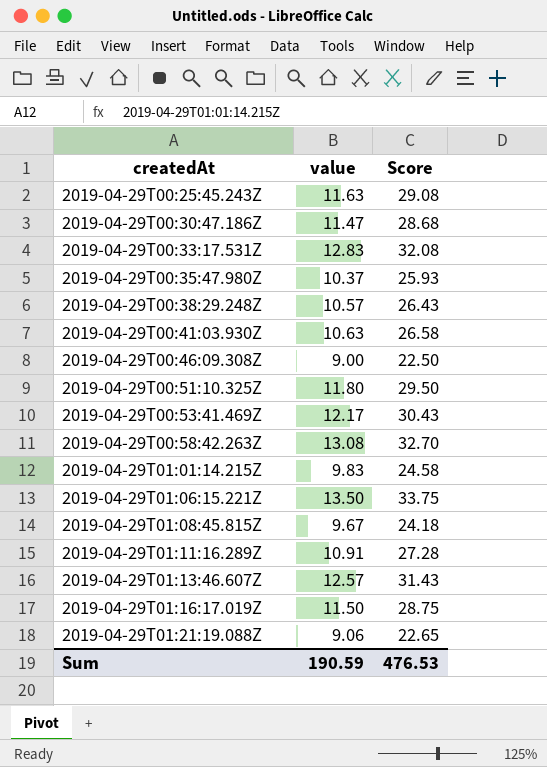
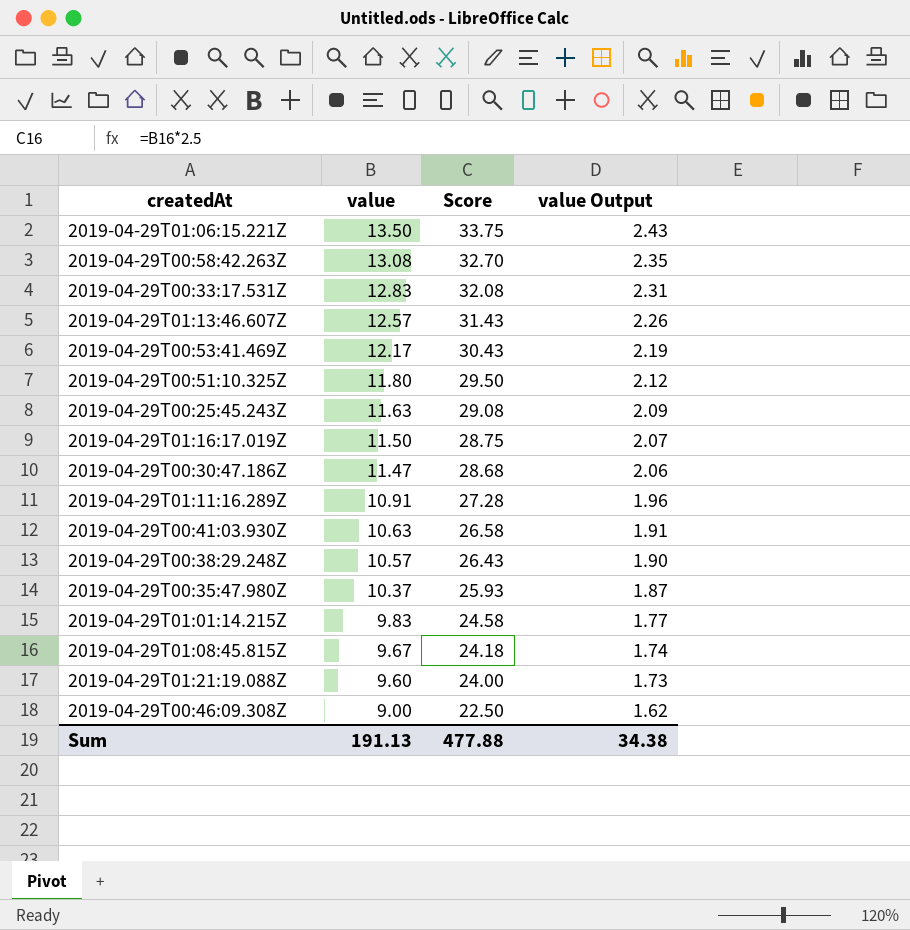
row order: createdAt ascending -> value descending
column value Output | formula: none -> [value] * 0.18
2019-04-29T01:21:19.088Z | value: 9.06 -> 9.60
2019-04-29T01:21:19.088Z | Score: 22.65 -> 24.00
Sum | value: 190.59 -> 191.13
Sum | Score: 476.53 -> 477.88

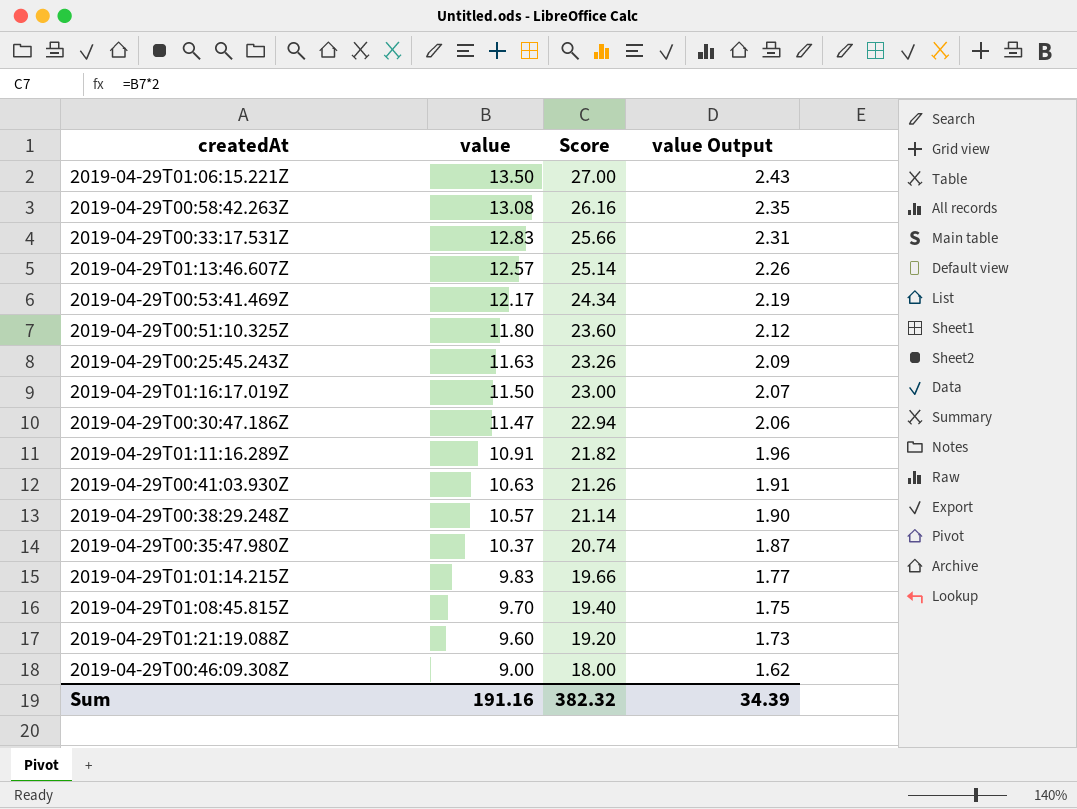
column Score | formula: [value] * 2.5 -> [value] * 2
2019-04-29T01:08:45.815Z | value: 9.67 -> 9.70
2019-04-29T01:08:45.815Z | value Output: 1.74 -> 1.75
Sum | value: 191.13 -> 191.16
Sum | Score: 477.88 -> 382.32
Sum | value Output: 34.38 -> 34.39

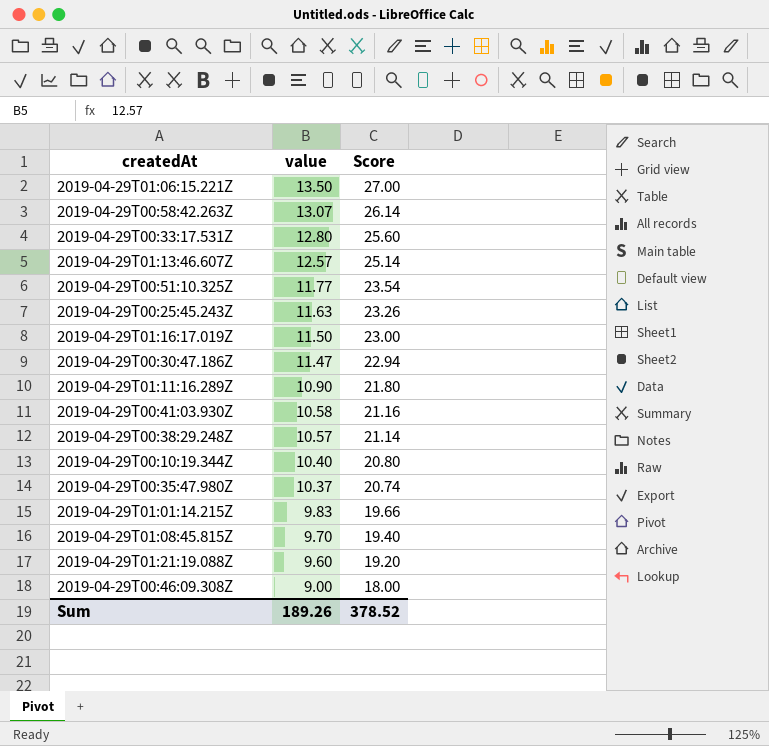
column value Output | formula: [value] * 0.18 -> none
row 2019-04-29T00:53:41.469Z: 12.17 | 24.34 | 2.19 -> none
2019-04-29T00:58:42.263Z | value: 13.08 -> 13.07
2019-04-29T00:58:42.263Z | Score: 26.16 -> 26.14
2019-04-29T00:33:17.531Z | value: 12.83 -> 12.80
2019-04-29T00:33:17.531Z | Score: 25.66 -> 25.60
2019-04-29T00:51:10.325Z | value: 11.80 -> 11.77
2019-04-29T00:51:10.325Z | Score: 23.60 -> 23.54
2019-04-29T01:11:16.289Z | value: 10.91 -> 10.90
2019-04-29T01:11:16.289Z | Score: 21.82 -> 21.80
2019-04-29T00:41:03.930Z | value: 10.63 -> 10.58
2019-04-29T00:41:03.930Z | Score: 21.26 -> 21.16
row 2019-04-29T00:10:19.344Z: none -> 10.40 | 20.80
Sum | value: 191.16 -> 189.26
Sum | Score: 382.32 -> 378.52

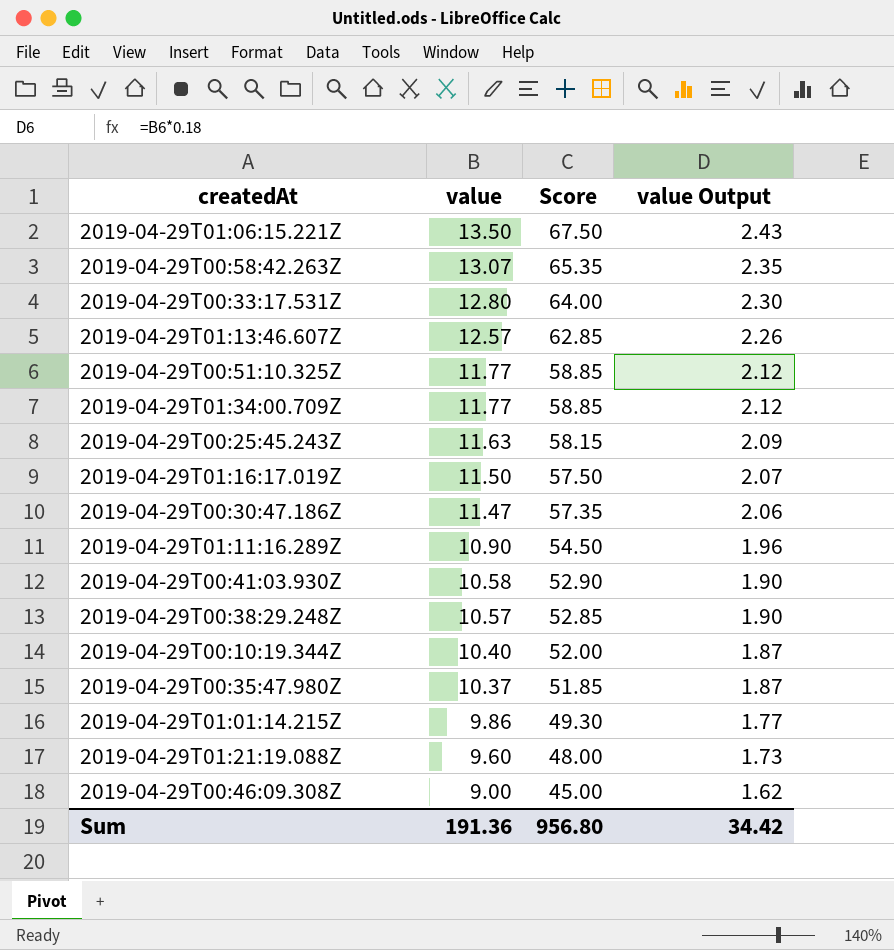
column Score | formula: [value] * 2 -> [value] * 5
column value Output | formula: none -> [value] * 0.18
row 2019-04-29T01:08:45.815Z: 9.70 | 19.40 -> none
row 2019-04-29T01:34:00.709Z: none -> 11.77 | 58.85 | 2.12
2019-04-29T01:01:14.215Z | value: 9.83 -> 9.86
Sum | value: 189.26 -> 191.36
Sum | Score: 378.52 -> 956.80

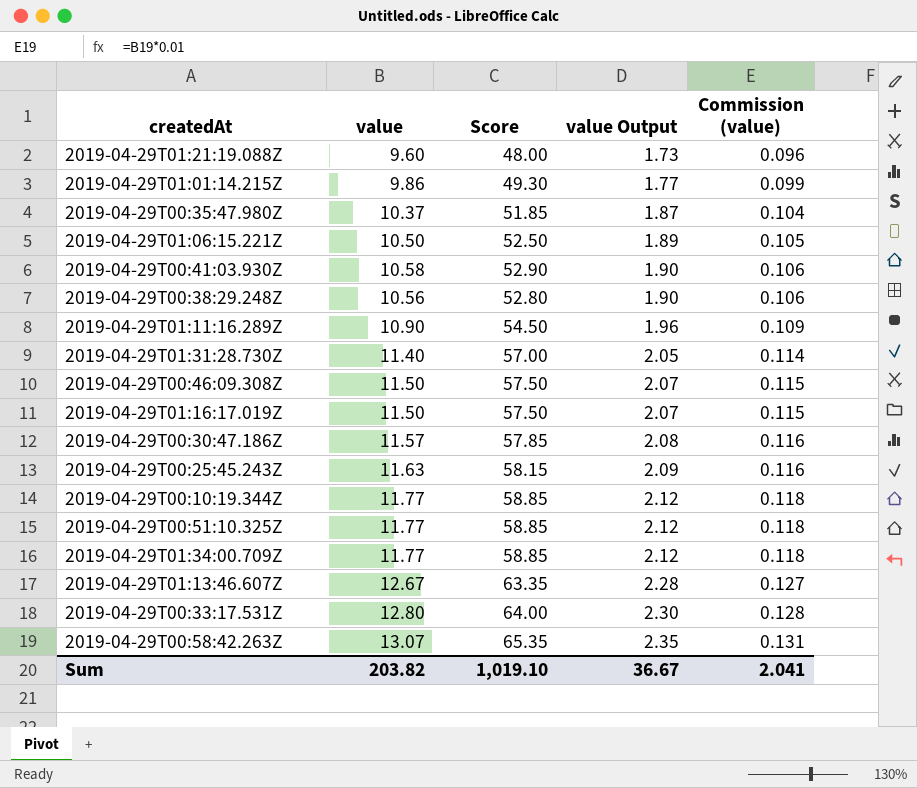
row order: value descending -> value Output ascending
column Commission (value) | formula: none -> [value] * 0.01
2019-04-29T01:06:15.221Z | value: 13.50 -> 10.50
2019-04-29T01:06:15.221Z | Score: 67.50 -> 52.50
2019-04-29T01:06:15.221Z | value Output: 2.43 -> 1.89
2019-04-29T00:38:29.248Z | value: 10.57 -> 10.56
2019-04-29T00:38:29.248Z | Score: 52.85 -> 52.80
row 2019-04-29T01:31:28.730Z: none -> 11.40 | 57.00 | 2.05 | 0.114
2019-04-29T00:46:09.308Z | value: 9.00 -> 11.50
2019-04-29T00:46:09.308Z | Score: 45.00 -> 57.50
2019-04-29T00:46:09.308Z | value Output: 1.62 -> 2.07
2019-04-29T00:30:47.186Z | value: 11.47 -> 11.57
2019-04-29T00:30:47.186Z | Score: 57.35 -> 57.85
2019-04-29T00:30:47.186Z | value Output: 2.06 -> 2.08
2019-04-29T00:10:19.344Z | value: 10.40 -> 11.77
2019-04-29T00:10:19.344Z | Score: 52.00 -> 58.85
2019-04-29T00:10:19.344Z | value Output: 1.87 -> 2.12
2019-04-29T01:13:46.607Z | value: 12.57 -> 12.67
2019-04-29T01:13:46.607Z | Score: 62.85 -> 63.35
2019-04-29T01:13:46.607Z | value Output: 2.26 -> 2.28
Sum | value: 191.36 -> 203.82
Sum | Score: 956.80 -> 1,019.10
Sum | value Output: 34.42 -> 36.67

